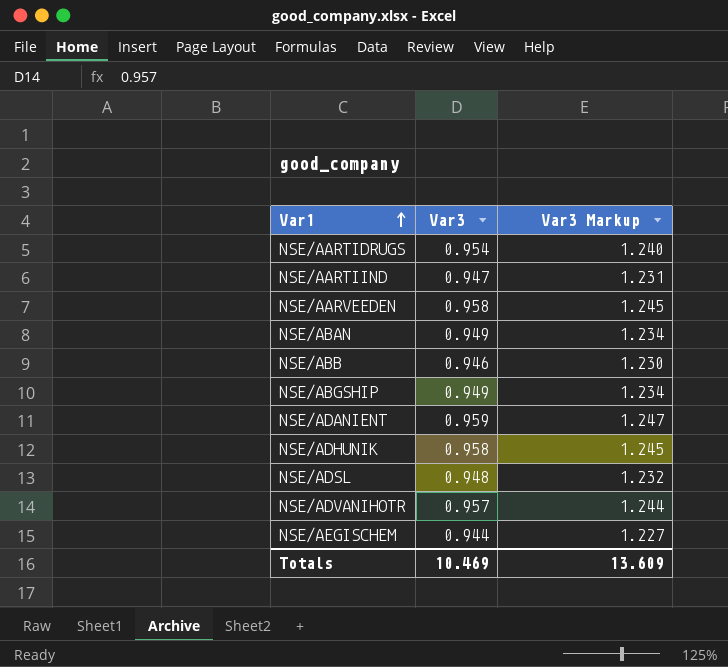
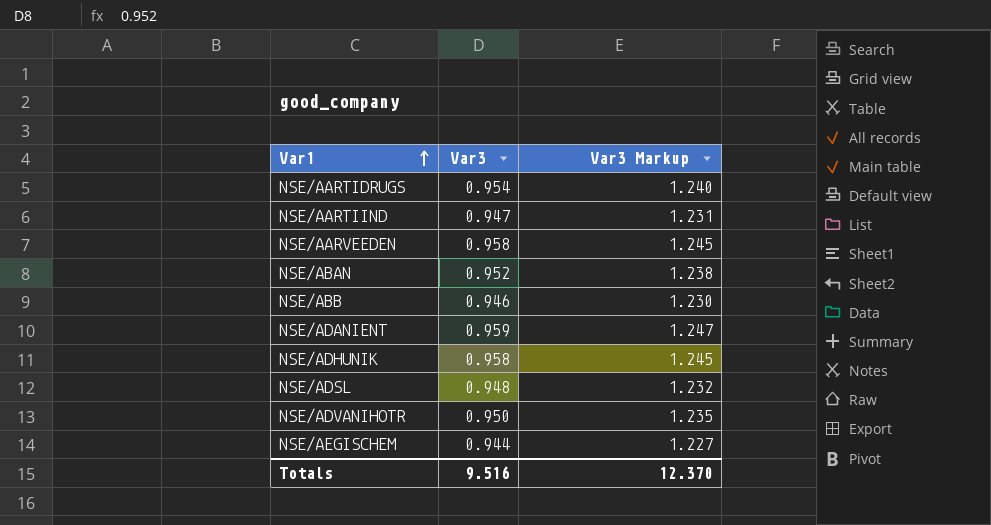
row NSE/ABGSHIP: 0.949 | 1.234 -> none
NSE/ABAN | Var3: 0.949 -> 0.952
NSE/ABAN | Var3 Markup: 1.234 -> 1.238
NSE/ADVANIHOTR | Var3: 0.957 -> 0.950
NSE/ADVANIHOTR | Var3 Markup: 1.244 -> 1.235
Totals | Var3: 10.469 -> 9.516
Totals | Var3 Markup: 13.609 -> 12.370

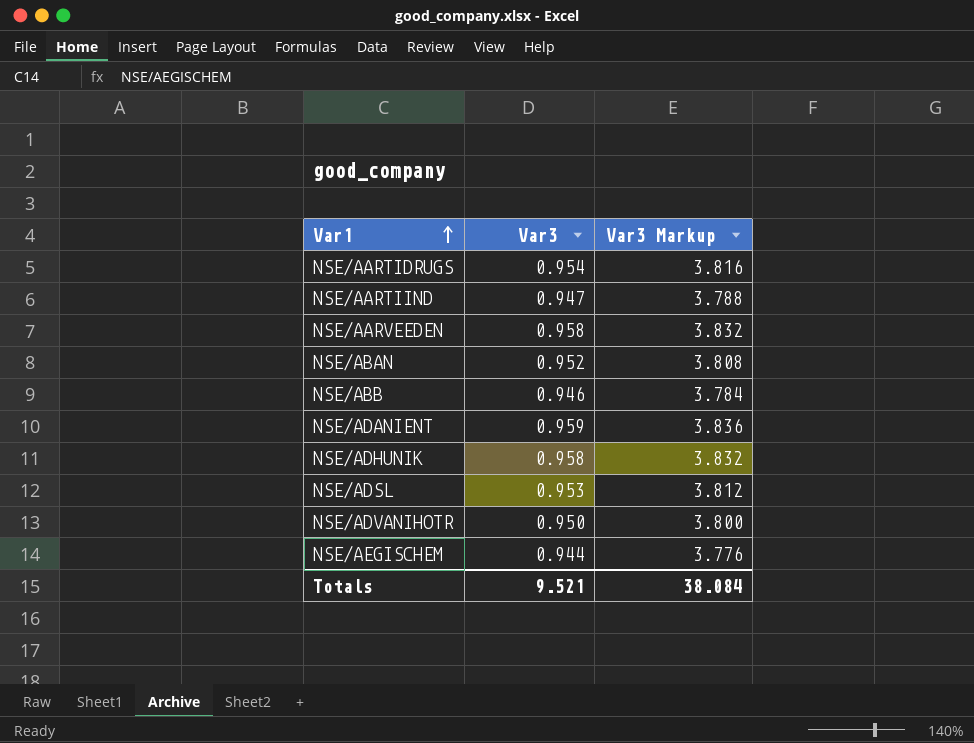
column Var3 Markup | formula: [Var3] * 1.3 -> [Var3] * 4
NSE/ADSL | Var3: 0.948 -> 0.953
Totals | Var3: 9.516 -> 9.521
Totals | Var3 Markup: 12.370 -> 38.084

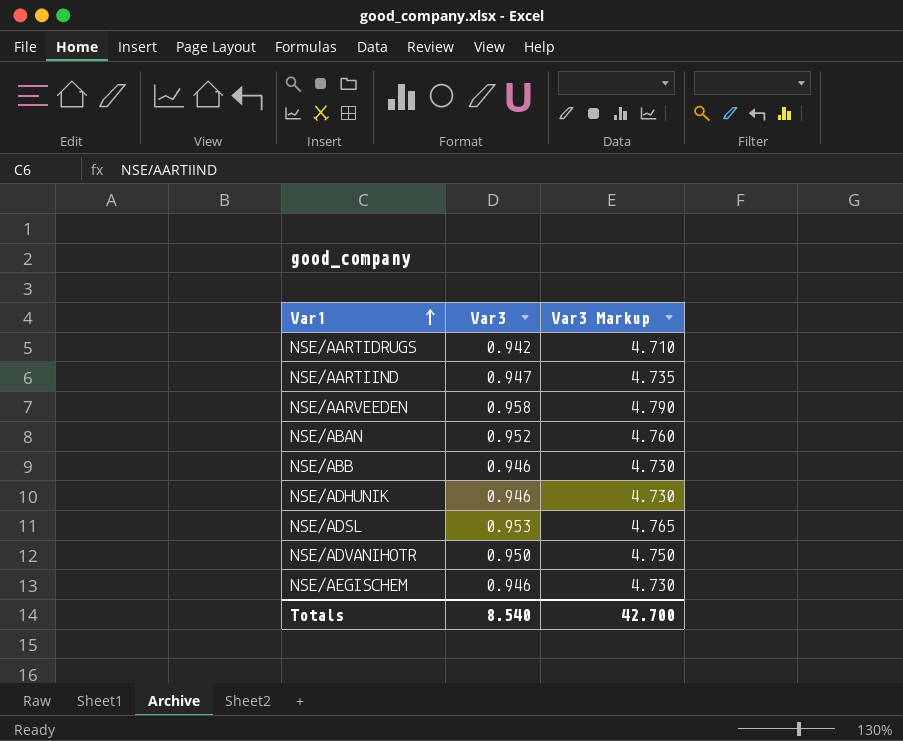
column Var3 Markup | formula: [Var3] * 4 -> [Var3] * 5
row NSE/ADANIENT: 0.959 | 3.836 -> none
NSE/AARTIDRUGS | Var3: 0.954 -> 0.942
NSE/ADHUNIK | Var3: 0.958 -> 0.946
NSE/AEGISCHEM | Var3: 0.944 -> 0.946
Totals | Var3: 9.521 -> 8.540
Totals | Var3 Markup: 38.084 -> 42.700

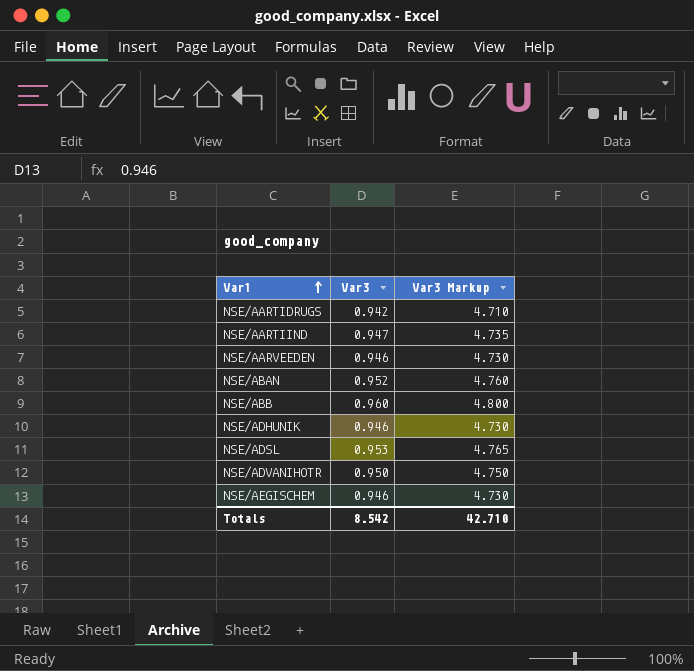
NSE/AARVEEDEN | Var3: 0.958 -> 0.946
NSE/AARVEEDEN | Var3 Markup: 4.790 -> 4.730
NSE/ABB | Var3: 0.946 -> 0.960
NSE/ABB | Var3 Markup: 4.730 -> 4.800
Totals | Var3: 8.540 -> 8.542
Totals | Var3 Markup: 42.700 -> 42.710

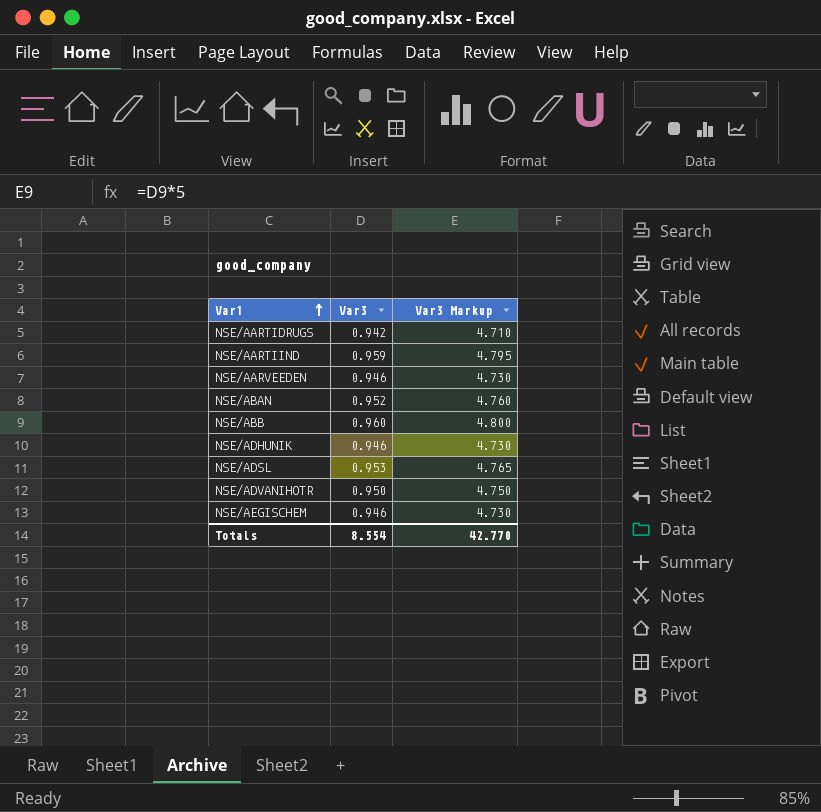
NSE/AARTIIND | Var3: 0.947 -> 0.959
NSE/AARTIIND | Var3 Markup: 4.735 -> 4.795
Totals | Var3: 8.542 -> 8.554
Totals | Var3 Markup: 42.710 -> 42.770

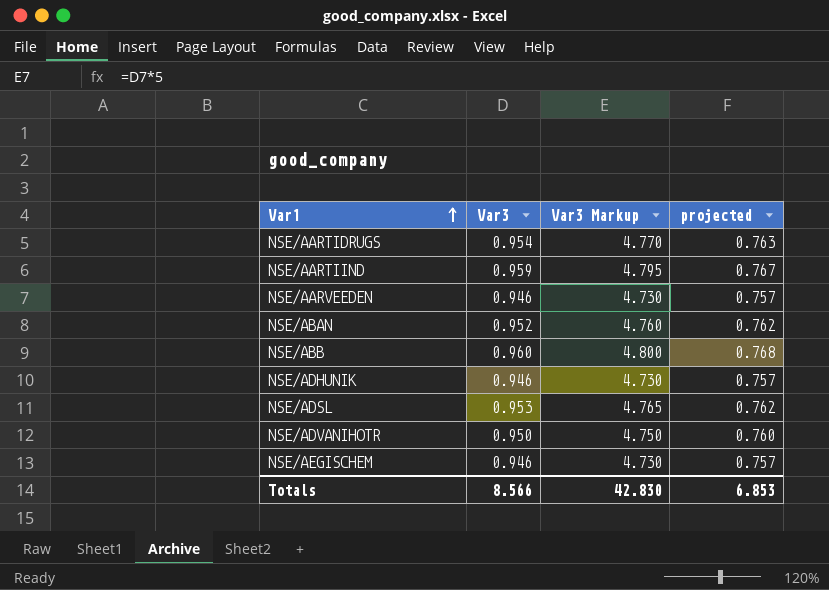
column projected | formula: none -> [Var3] * 0.8
NSE/AARTIDRUGS | Var3: 0.942 -> 0.954
NSE/AARTIDRUGS | Var3 Markup: 4.710 -> 4.770
Totals | Var3: 8.554 -> 8.566
Totals | Var3 Markup: 42.770 -> 42.830

